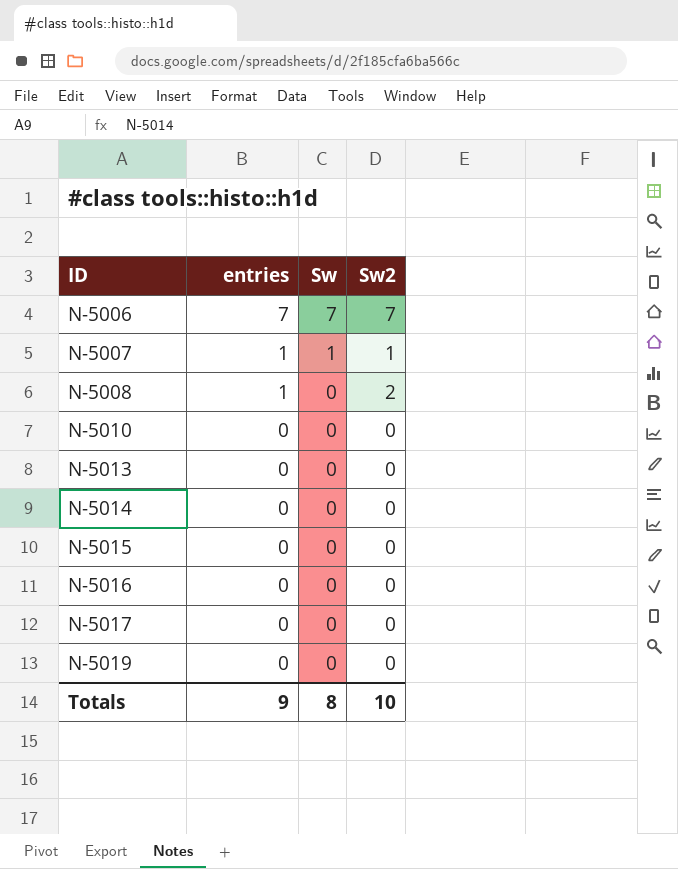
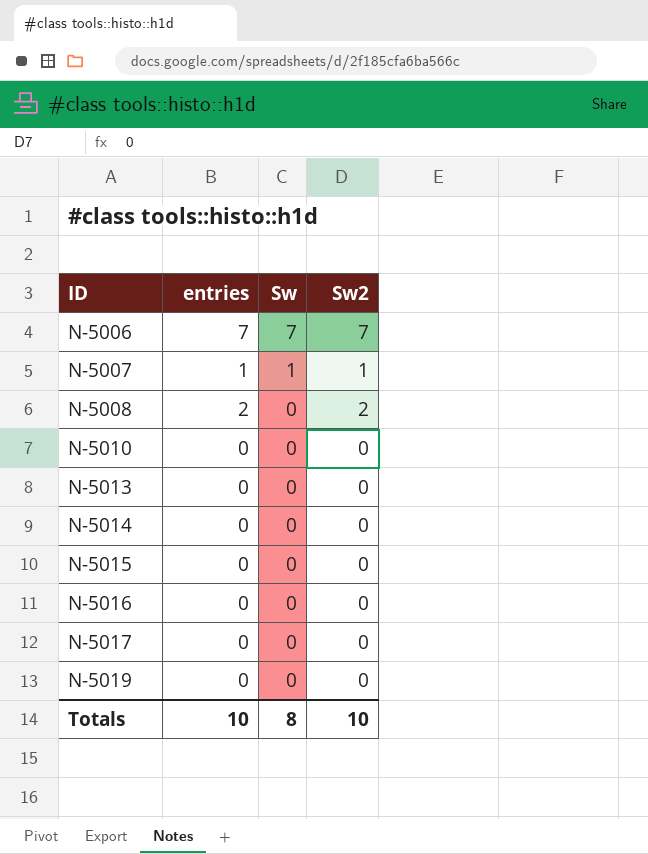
N-5008 | entries: 1 -> 2
Totals | entries: 9 -> 10

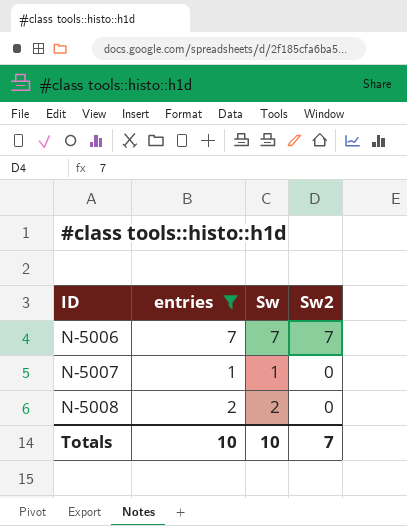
filter: none -> entries != 0
N-5007 | Sw2: 1 -> 0
N-5008 | Sw: 0 -> 2
N-5008 | Sw2: 2 -> 0
Totals | Sw: 8 -> 10
Totals | Sw2: 10 -> 7

